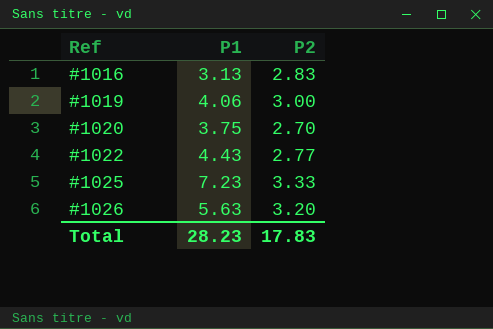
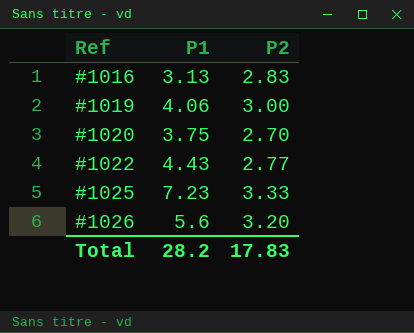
#1026 | P1: 5.63 -> 5.6
Total | P1: 28.23 -> 28.2

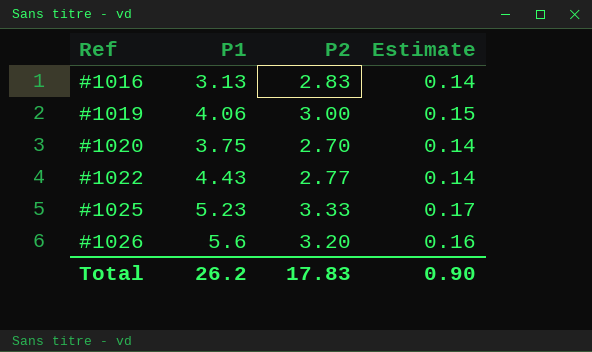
column Estimate | formula: none -> [P2] * 0.05
#1025 | P1: 7.23 -> 5.23
Total | P1: 28.2 -> 26.2

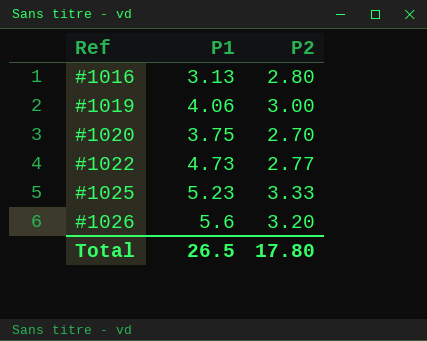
column Estimate | formula: [P2] * 0.05 -> none
#1016 | P2: 2.83 -> 2.80
#1022 | P1: 4.43 -> 4.73
Total | P1: 26.2 -> 26.5
Total | P2: 17.83 -> 17.80

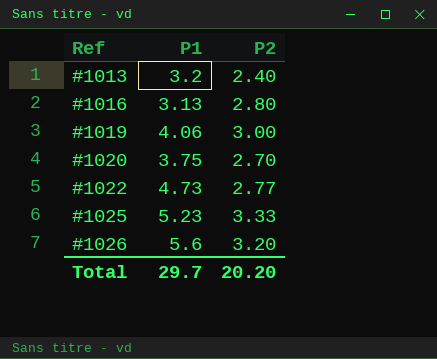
row #1013: none -> 3.2 | 2.40
Total | P1: 26.5 -> 29.7
Total | P2: 17.80 -> 20.20

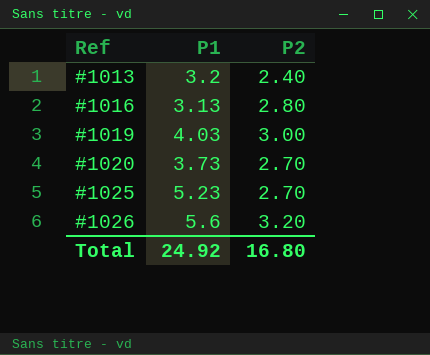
row #1022: 4.73 | 2.77 -> none
#1019 | P1: 4.06 -> 4.03
#1020 | P1: 3.75 -> 3.73
#1025 | P2: 3.33 -> 2.70
Total | P1: 29.7 -> 24.92
Total | P2: 20.20 -> 16.80

